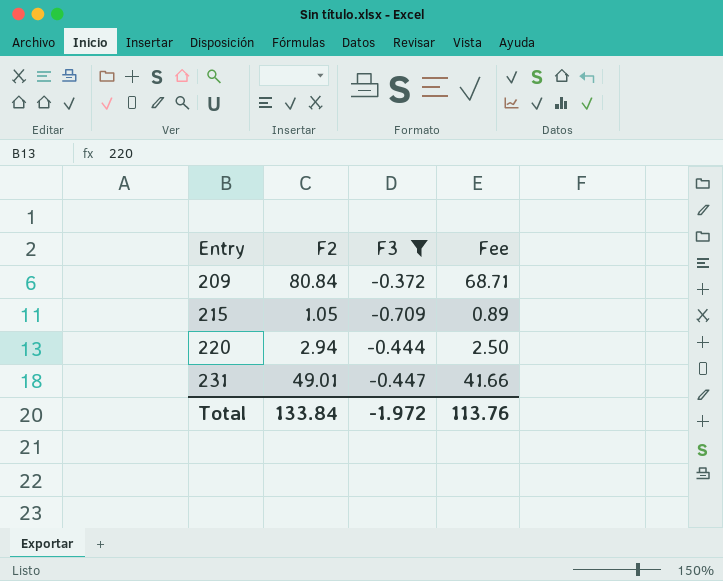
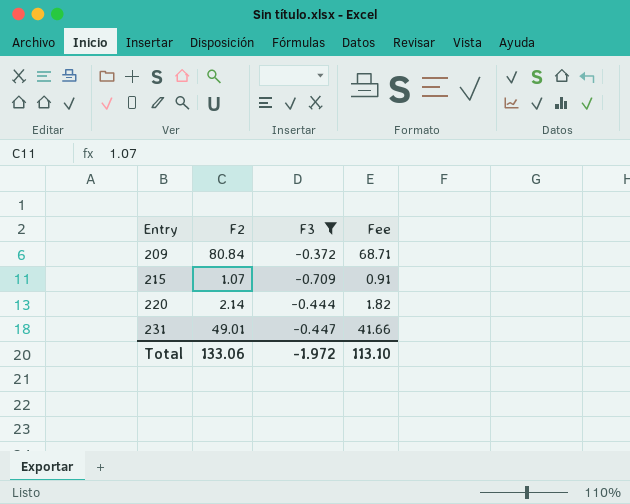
215 | F2: 1.05 -> 1.07
215 | Fee: 0.89 -> 0.91
220 | F2: 2.94 -> 2.14
220 | Fee: 2.50 -> 1.82
Total | F2: 133.84 -> 133.06
Total | Fee: 113.76 -> 113.10

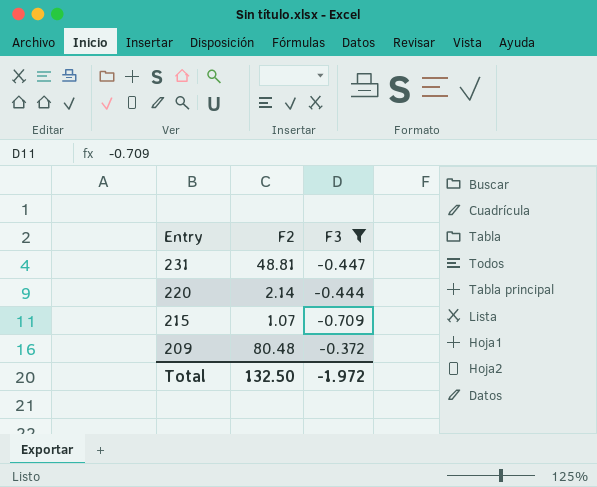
row order: Entry ascending -> Entry descending
column Fee | formula: [F2] * 0.85 -> none
231 | F2: 49.01 -> 48.81
209 | F2: 80.84 -> 80.48
Total | F2: 133.06 -> 132.50

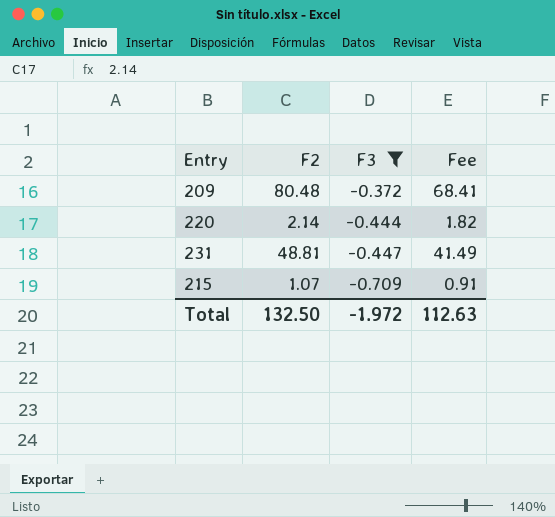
row order: Entry descending -> F3 descending
column Fee | formula: none -> [F2] * 0.85

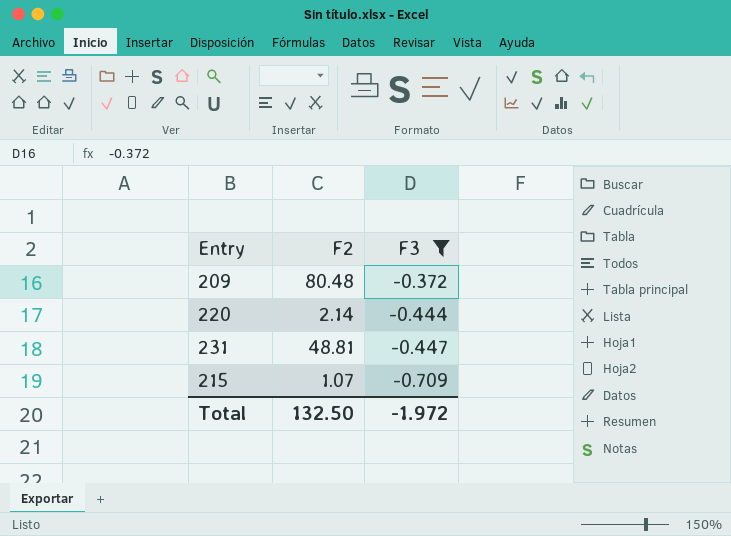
column Fee | formula: [F2] * 0.85 -> none

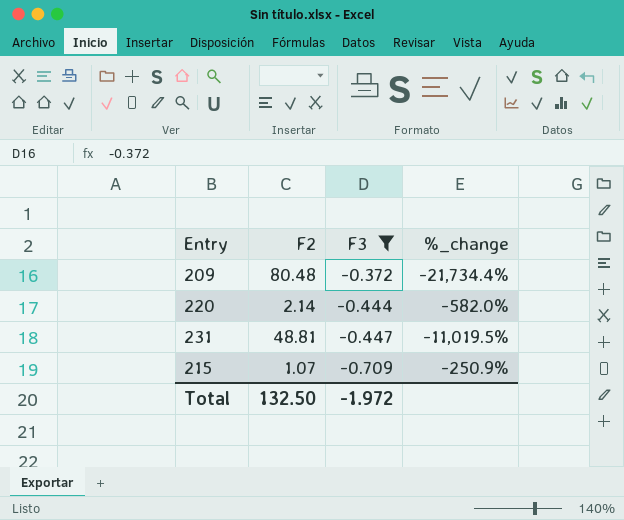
column %_change | formula: none -> ([F2] - [F3]) / [F3]

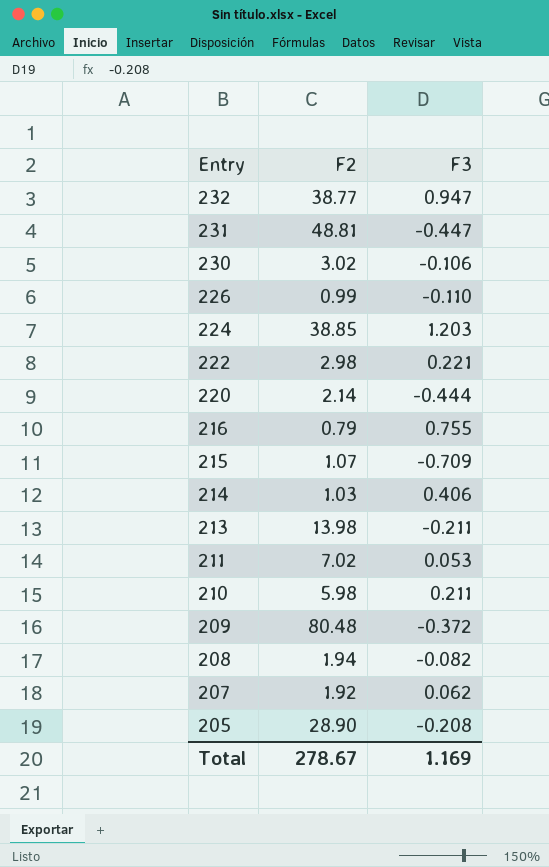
filter: F3 <= -0.372 -> none
row order: F3 descending -> Entry descending
column %_change | formula: ([F2] - [F3]) / [F3] -> none
Total | F2: 132.50 -> 278.67
Total | F3: -1.972 -> 1.169

